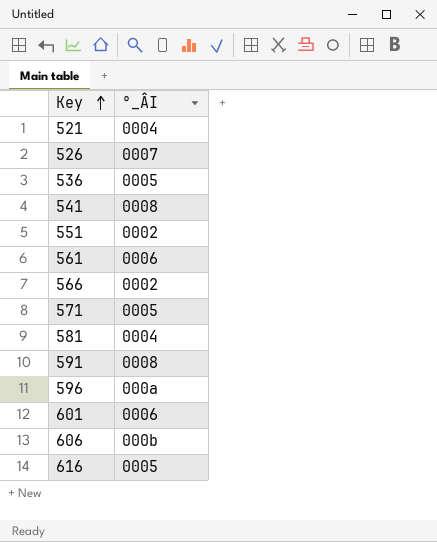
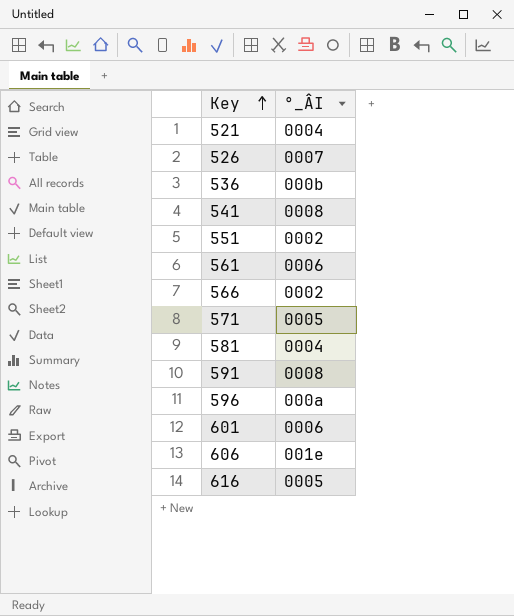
536 | °_ÂI: 0005 -> 000b
606 | °_ÂI: 000b -> 001e

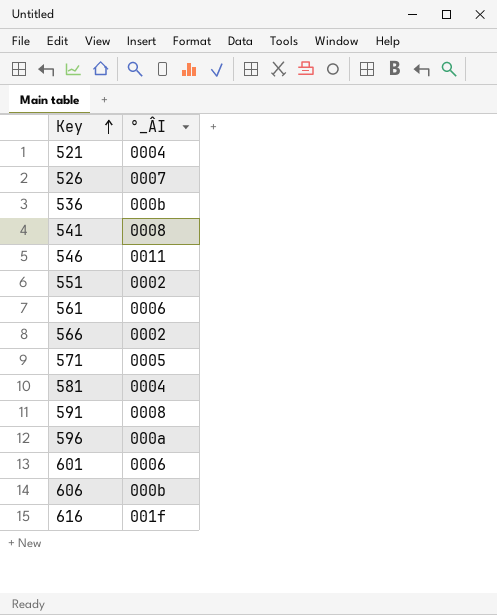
row 546: none -> 0011
606 | °_ÂI: 001e -> 000b
616 | °_ÂI: 0005 -> 001f

